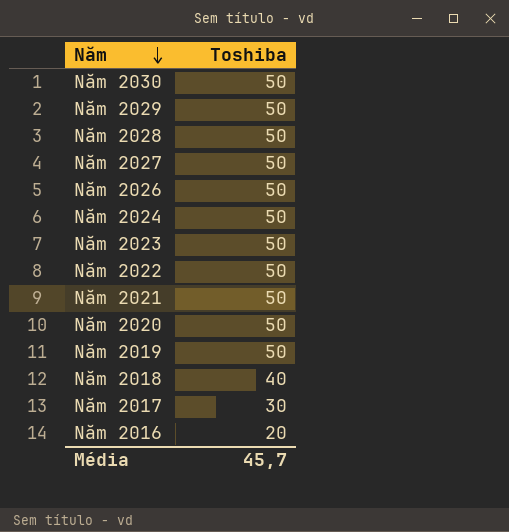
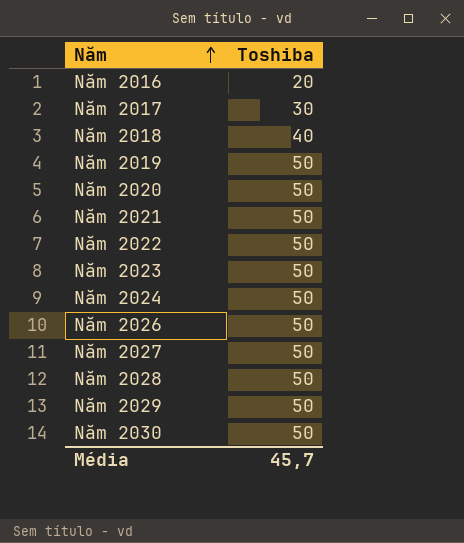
row order: Năm descending -> Năm ascending

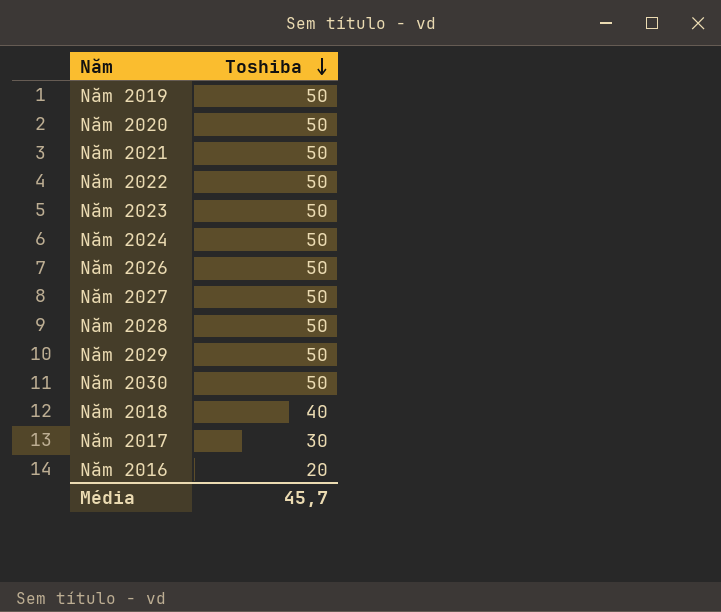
row order: Năm ascending -> Toshiba descending

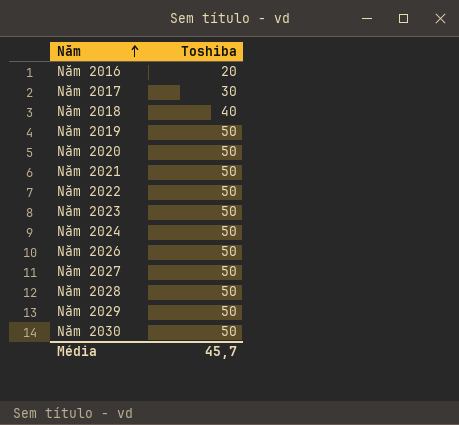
row order: Toshiba descending -> Năm ascending

